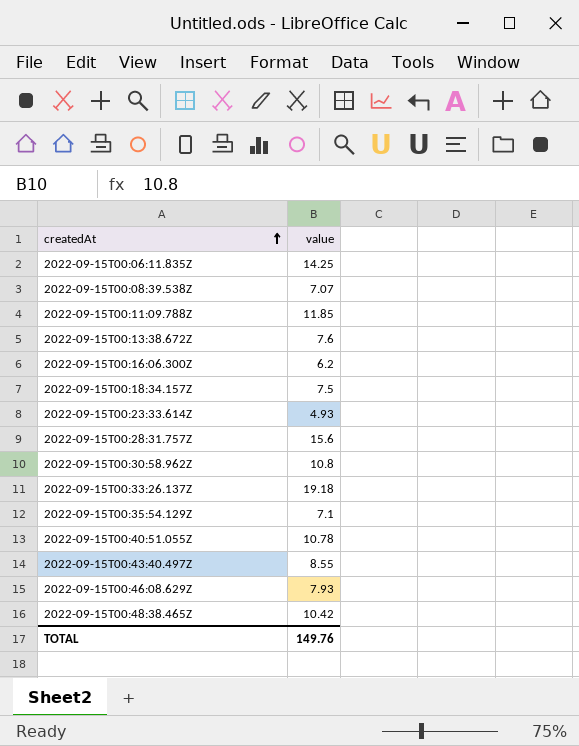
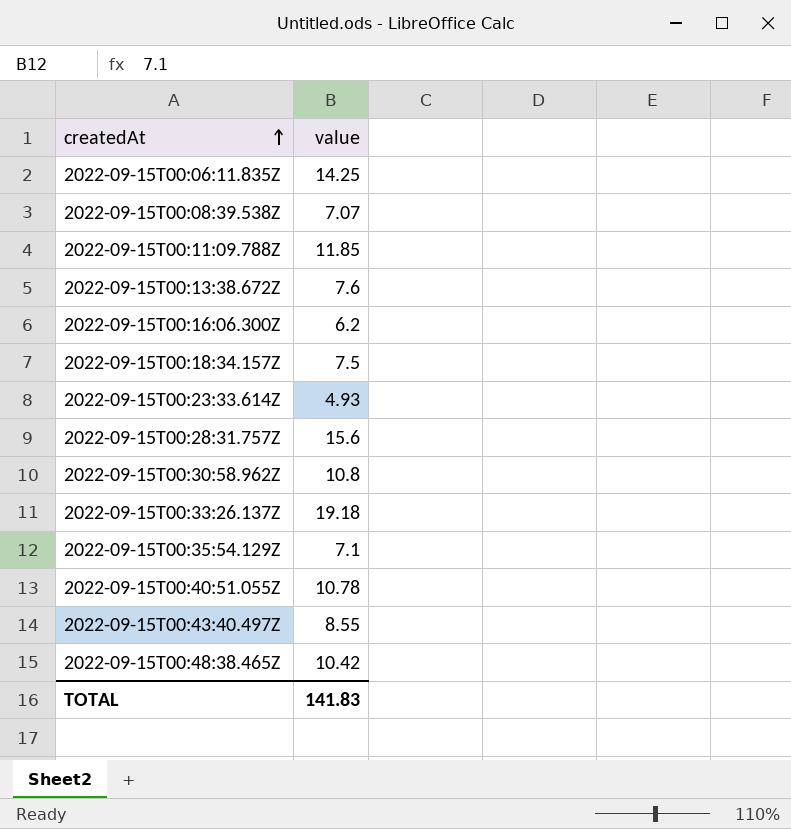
row 2022-09-15T00:46:08.629Z: 7.93 -> none
TOTAL | value: 149.76 -> 141.83

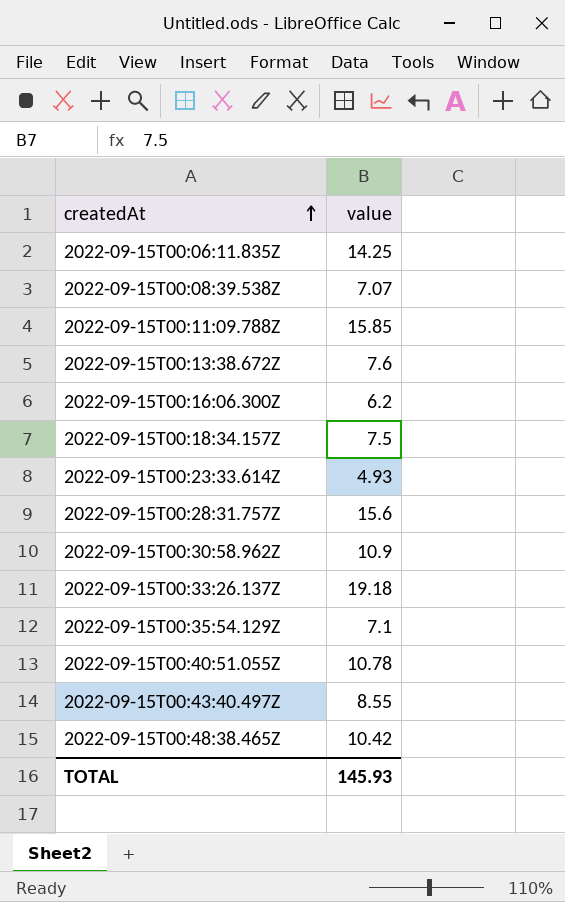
2022-09-15T00:11:09.788Z | value: 11.85 -> 15.85
2022-09-15T00:30:58.962Z | value: 10.8 -> 10.9
TOTAL | value: 141.83 -> 145.93

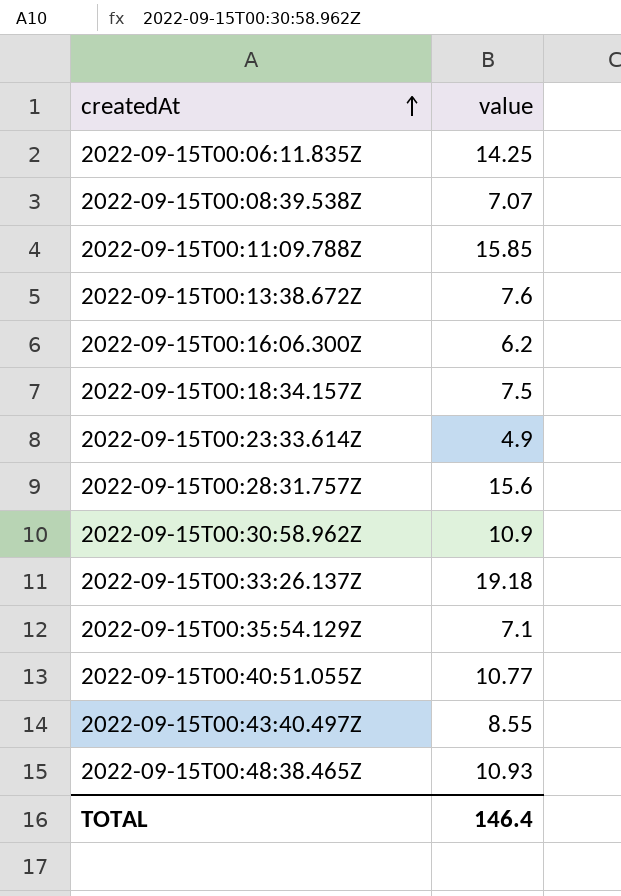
2022-09-15T00:23:33.614Z | value: 4.93 -> 4.9
2022-09-15T00:40:51.055Z | value: 10.78 -> 10.77
2022-09-15T00:48:38.465Z | value: 10.42 -> 10.93
TOTAL | value: 145.93 -> 146.4

